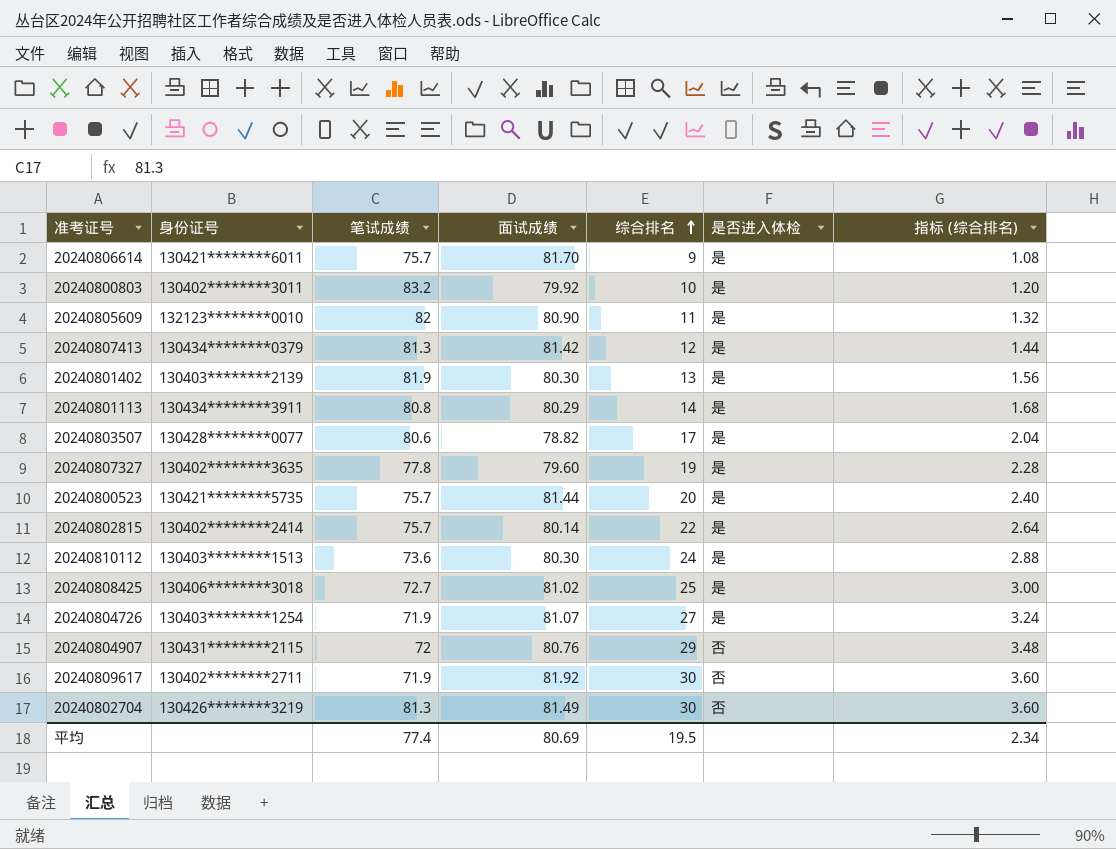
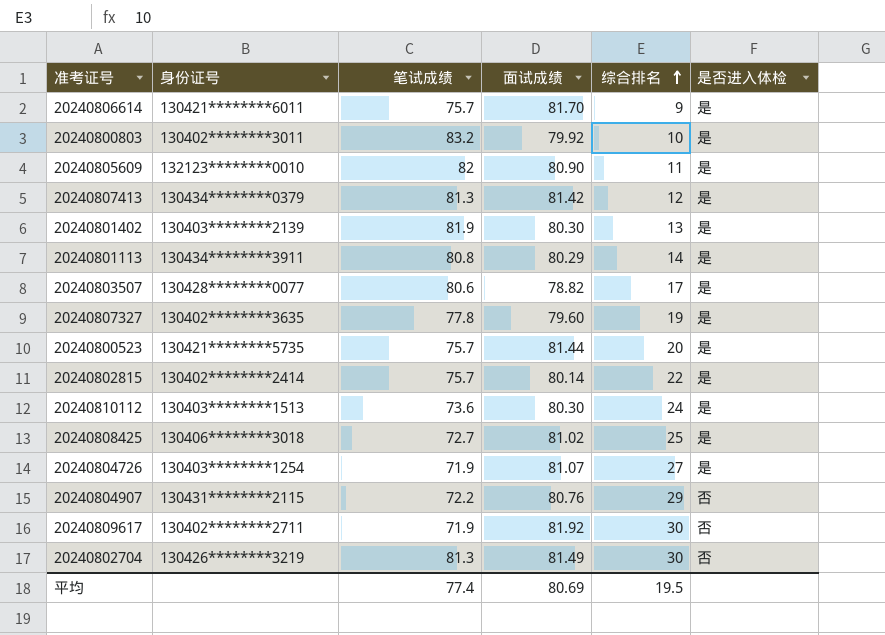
column 指标 (综合排名) | formula: [综合排名] * 0.12 -> none
20240804907 | 笔试成绩: 72 -> 72.2

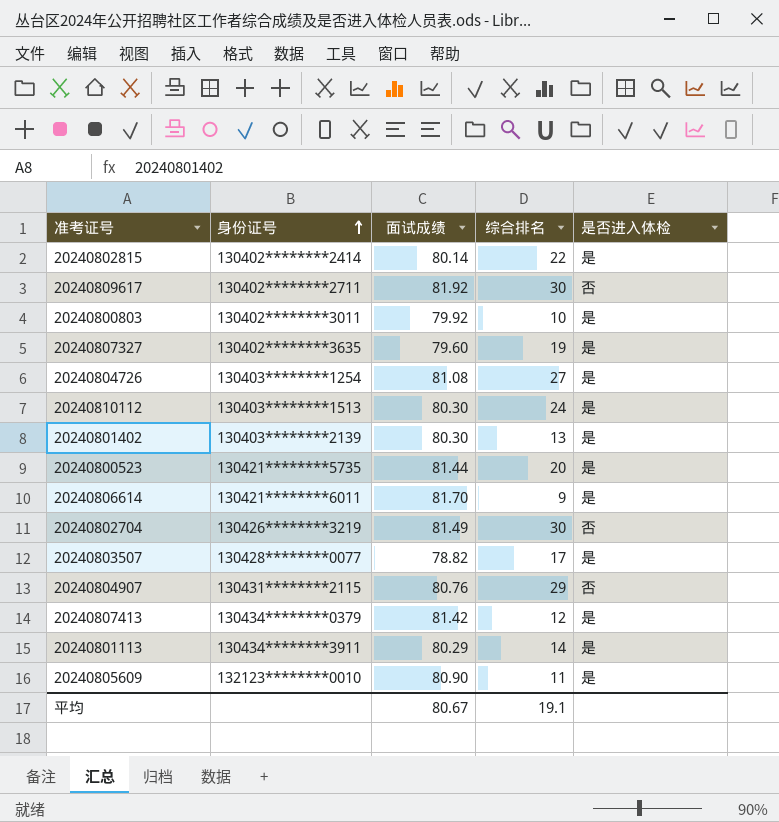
row order: 综合排名 ascending -> 身份证号 ascending
column 笔试成绩 | position: 3 -> none
row 20240808425: 130406********3018 | 72.7 | 81.02 | 25 | 是 -> none
20240804726 | 面试成绩: 81.07 -> 81.08
平均 | 面试成绩: 80.69 -> 80.67
平均 | 综合排名: 19.5 -> 19.1

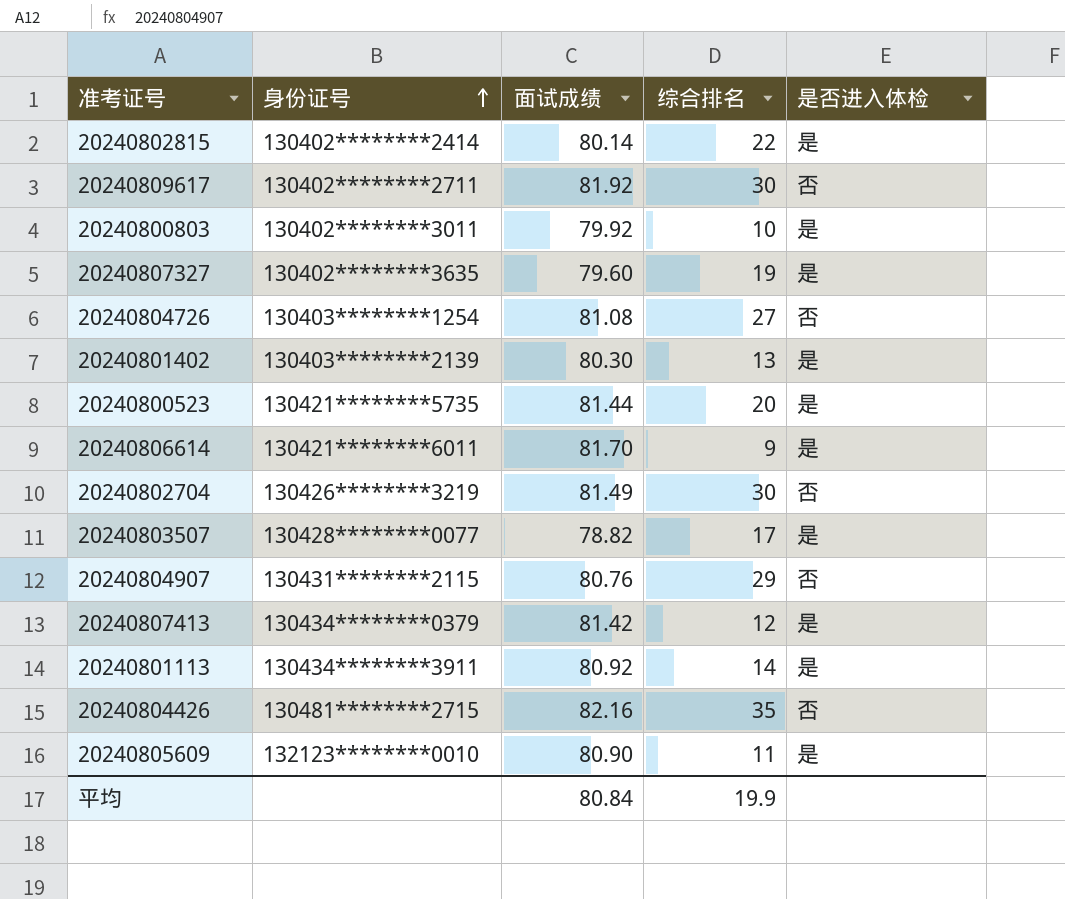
row 20240810112: 130403********1513 | 80.30 | 24 | 是 -> none
20240804726 | 是否进入体检: 是 -> 否
20240801113 | 面试成绩: 80.29 -> 80.92
row 20240804426: none -> 130481********2715 | 82.16 | 35 | 否
平均 | 面试成绩: 80.67 -> 80.84
平均 | 综合排名: 19.1 -> 19.9

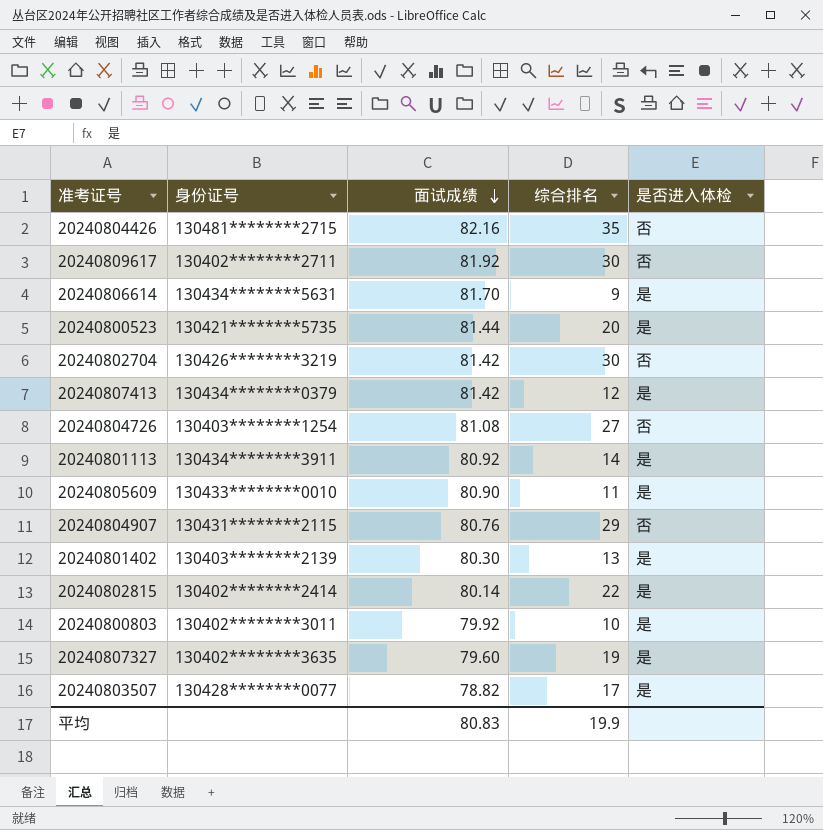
row order: 身份证号 ascending -> 面试成绩 descending
20240806614 | 身份证号: 130421********6011 -> 130434********5631
20240802704 | 面试成绩: 81.49 -> 81.42
20240805609 | 身份证号: 132123********0010 -> 130433********0010
平均 | 面试成绩: 80.84 -> 80.83

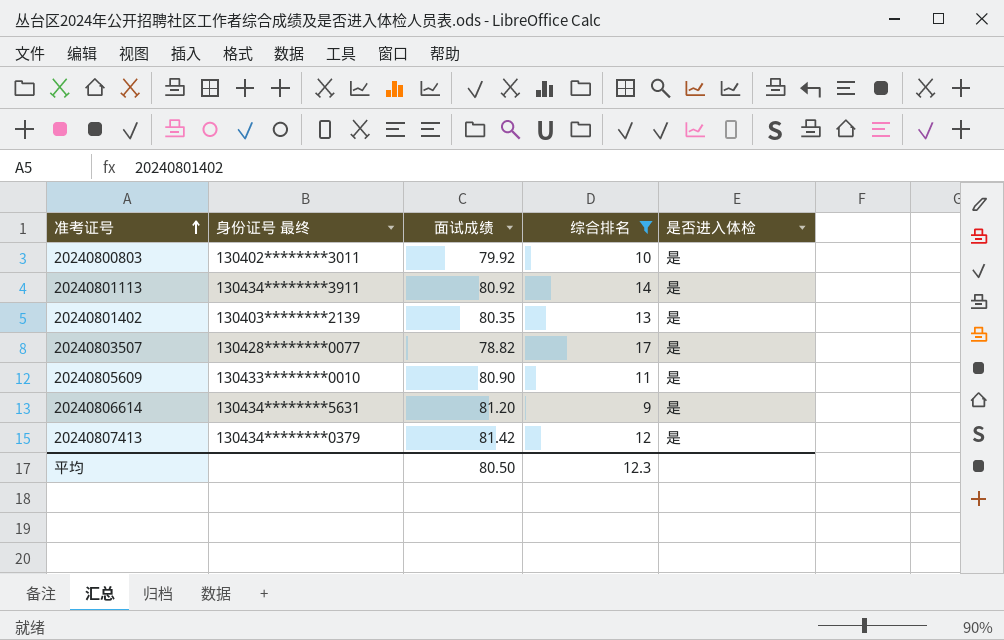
filter: none -> 综合排名 <= 17
row order: 面试成绩 descending -> 准考证号 ascending
column name: 身份证号 -> 身份证号 最终
20240801402 | 面试成绩: 80.30 -> 80.35
20240806614 | 面试成绩: 81.70 -> 81.20
平均 | 面试成绩: 80.83 -> 80.50
平均 | 综合排名: 19.9 -> 12.3

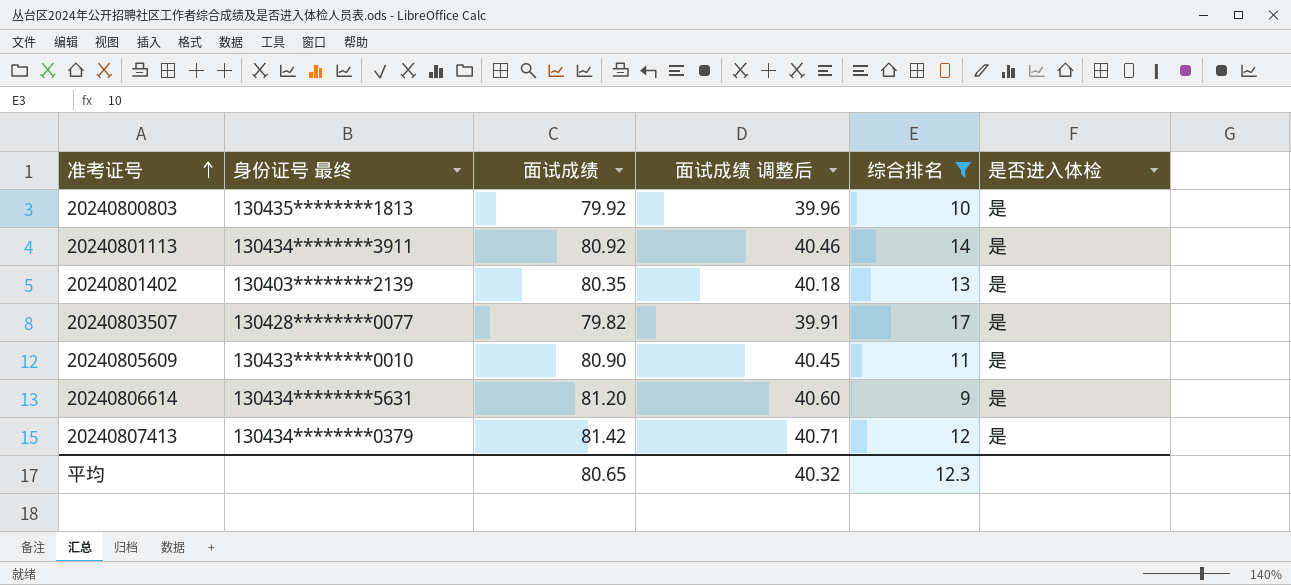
column 面试成绩 调整后 | formula: none -> [面试成绩] * 0.5
20240800803 | 身份证号 最终: 130402********3011 -> 130435********1813
20240803507 | 面试成绩: 78.82 -> 79.82
平均 | 面试成绩: 80.50 -> 80.65

